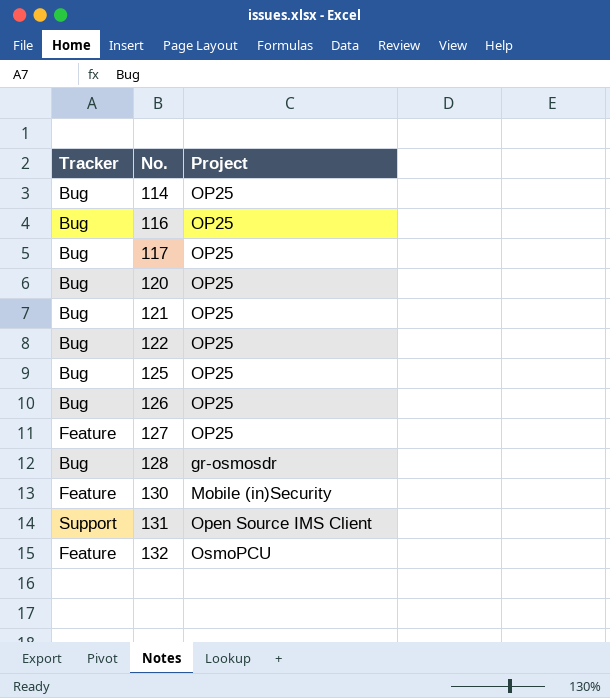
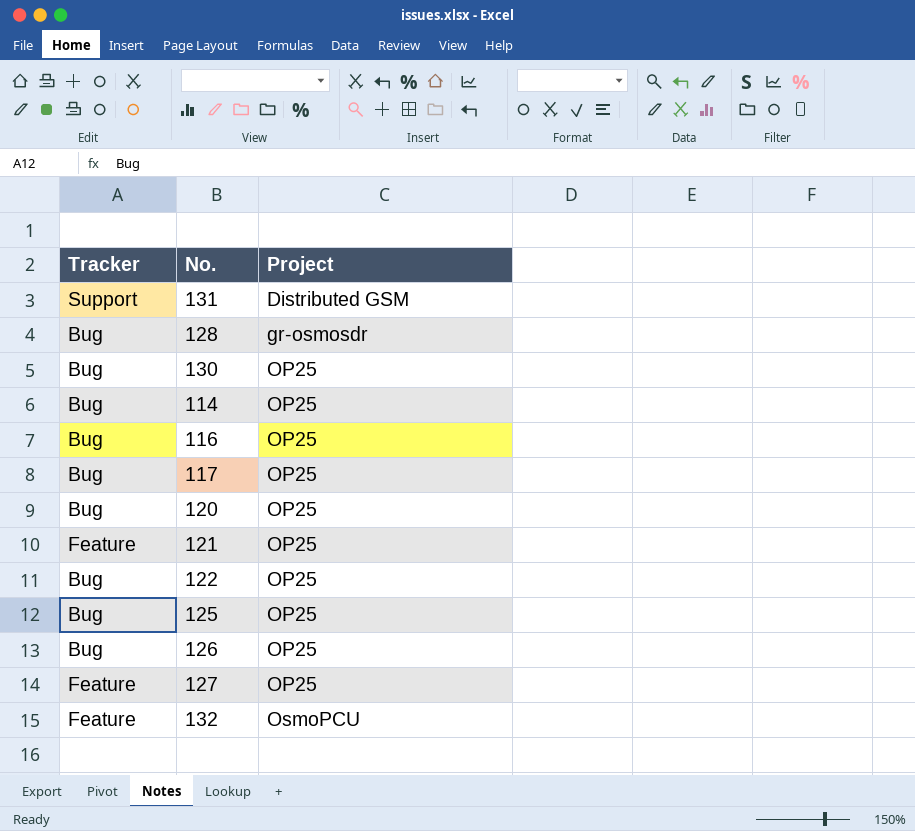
row order: No. ascending -> Project ascending
131 | Project: Open Source IMS Client -> Distributed GSM
130 | Tracker: Feature -> Bug
130 | Project: Mobile (in)Security -> OP25
121 | Tracker: Bug -> Feature

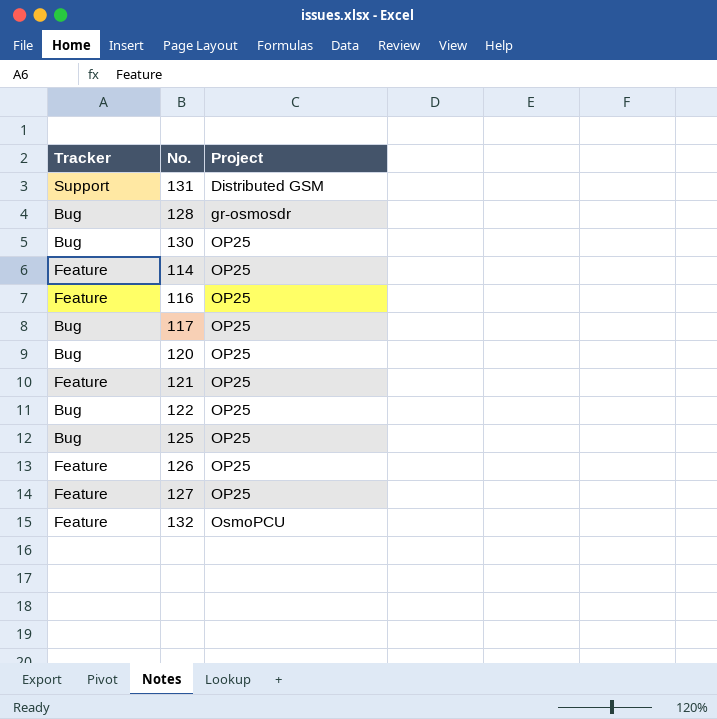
114 | Tracker: Bug -> Feature
116 | Tracker: Bug -> Feature
126 | Tracker: Bug -> Feature

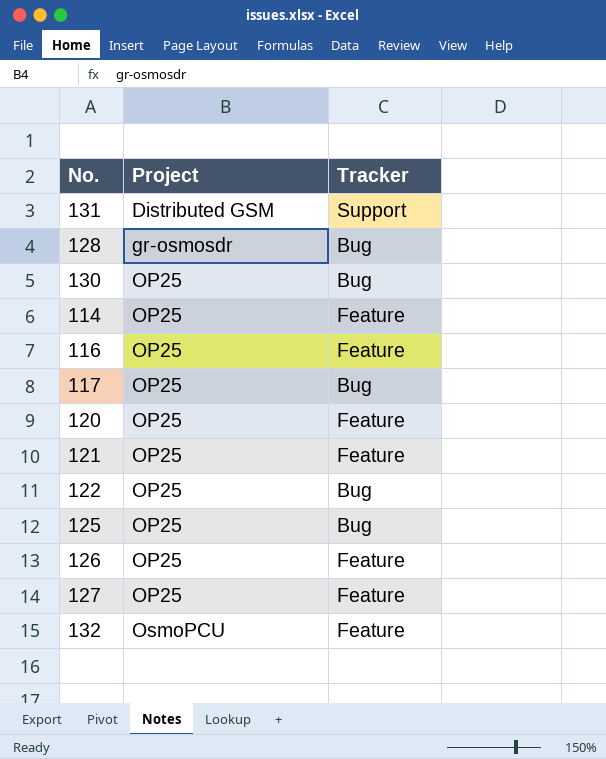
column Tracker | position: 1 -> 3
120 | Tracker: Bug -> Feature

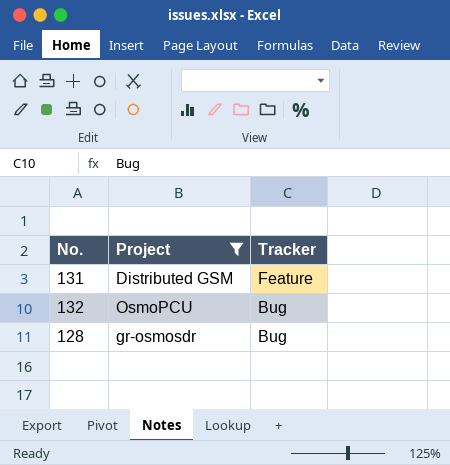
filter: none -> Project != OP25
row order: Project ascending -> Tracker descending
131 | Tracker: Support -> Feature
132 | Tracker: Feature -> Bug

